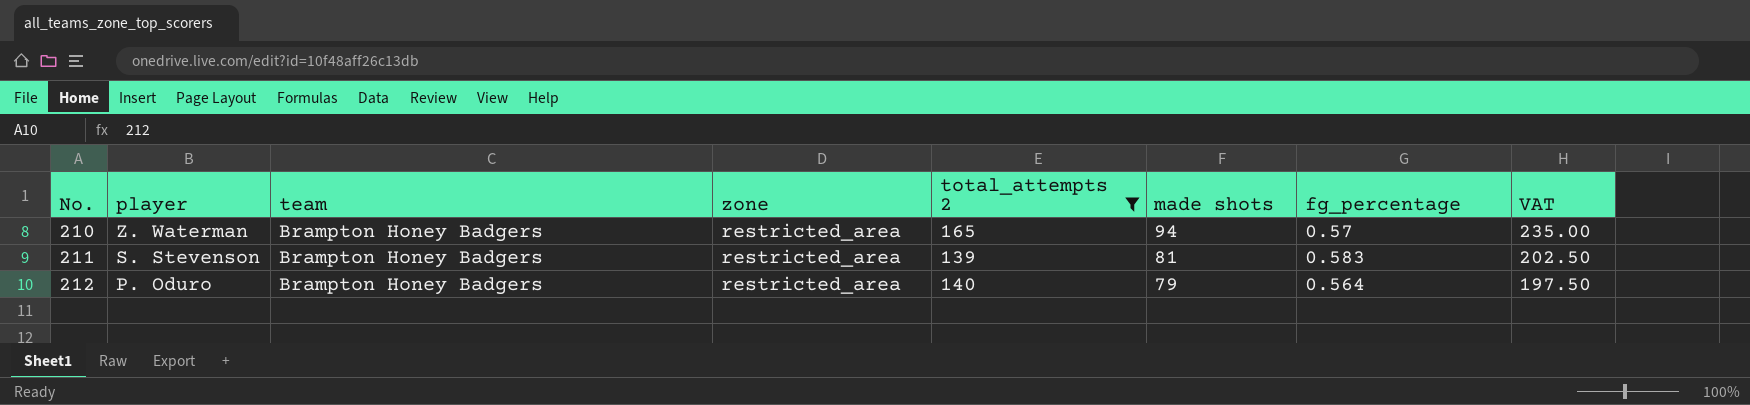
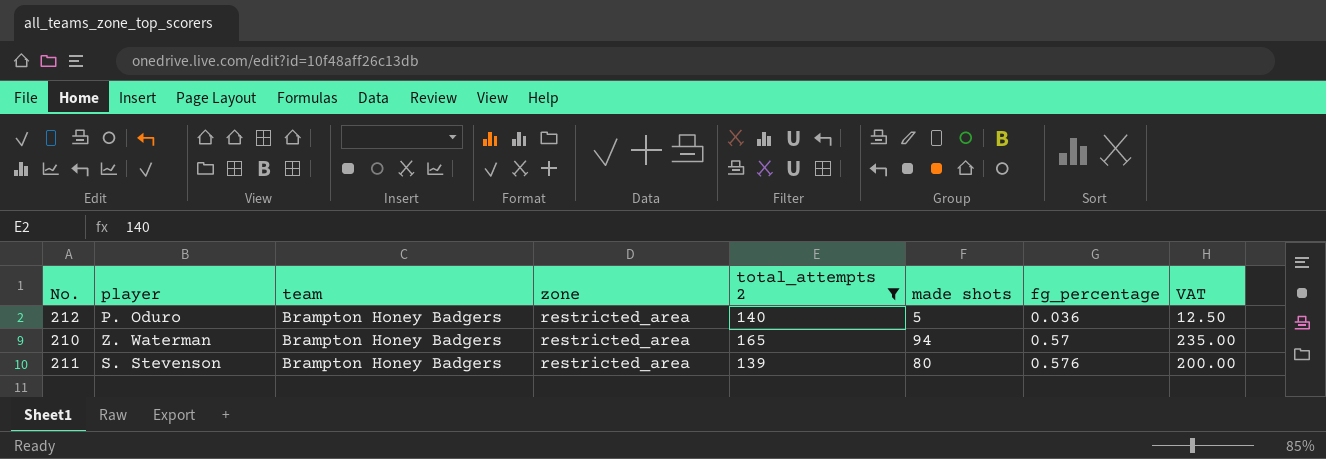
row order: No. ascending -> fg_percentage ascending
212 | made shots: 79 -> 5
212 | fg_percentage: 0.564 -> 0.036
212 | VAT: 197.50 -> 12.50
211 | made shots: 81 -> 80
211 | fg_percentage: 0.583 -> 0.576
211 | VAT: 202.50 -> 200.00

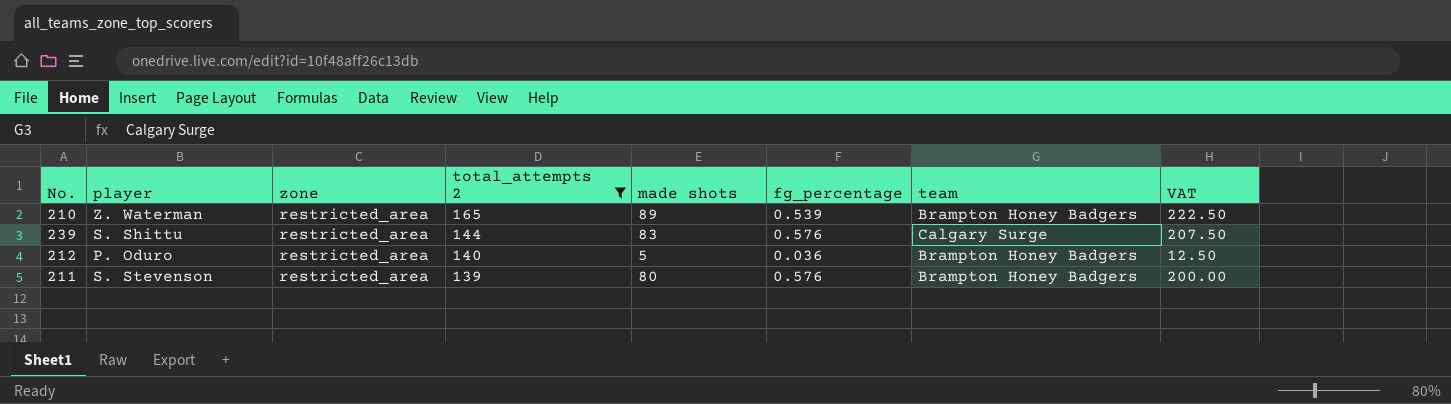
row order: fg_percentage ascending -> total_attempts 2 descending
column team | position: 3 -> 7
210 | made shots: 94 -> 89
210 | fg_percentage: 0.57 -> 0.539
210 | VAT: 235.00 -> 222.50
row 239: none -> S. Shittu | restricted_area | 144 | 83 | 0.576 | Calgary Surge | 207.50

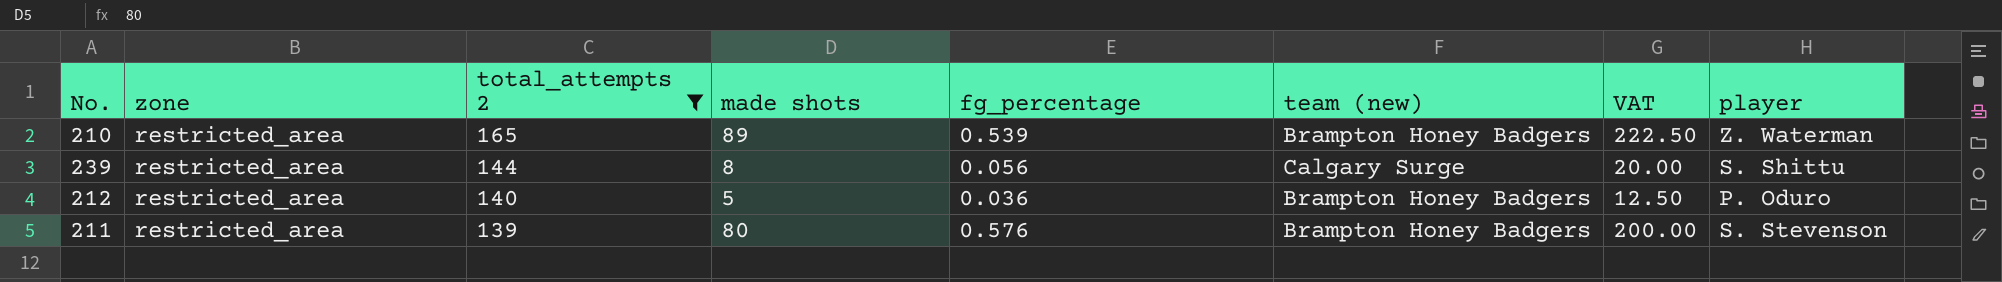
column name: team -> team (new)
column player | position: 2 -> 8
239 | made shots: 83 -> 8
239 | fg_percentage: 0.576 -> 0.056
239 | VAT: 207.50 -> 20.00

